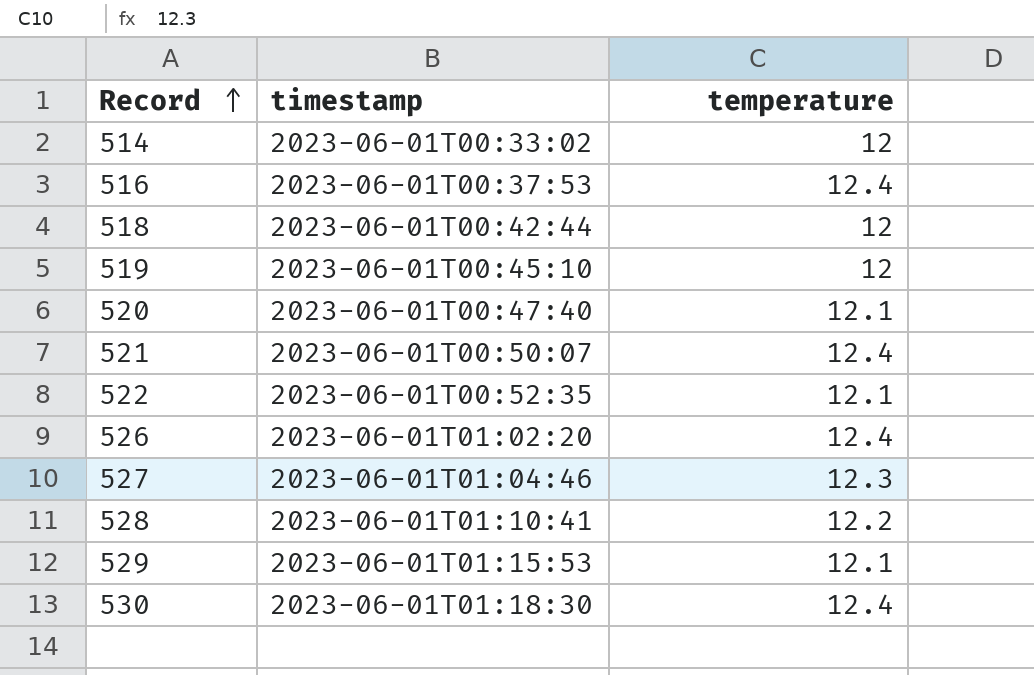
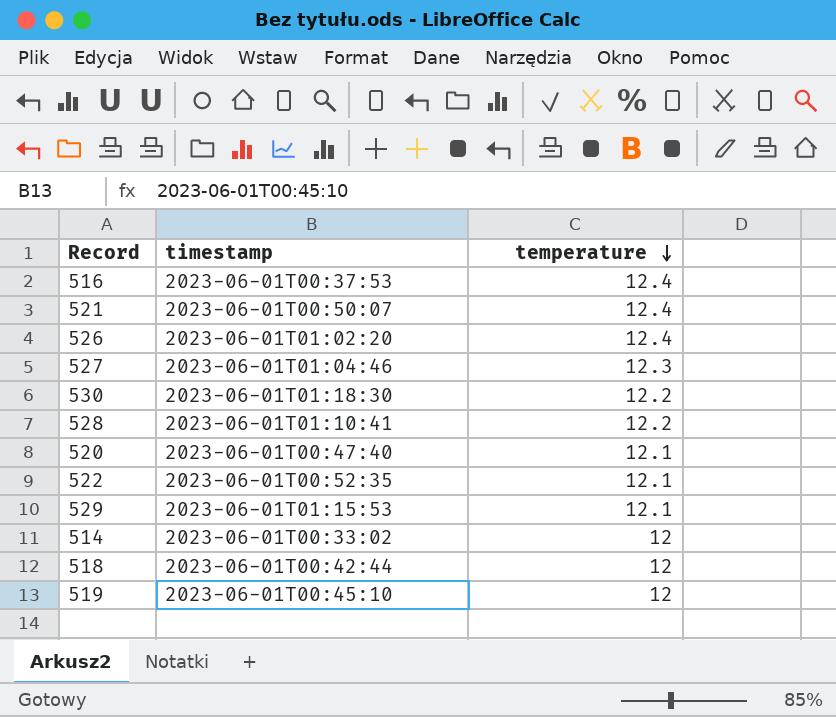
row order: Record ascending -> temperature descending
530 | temperature: 12.4 -> 12.2

